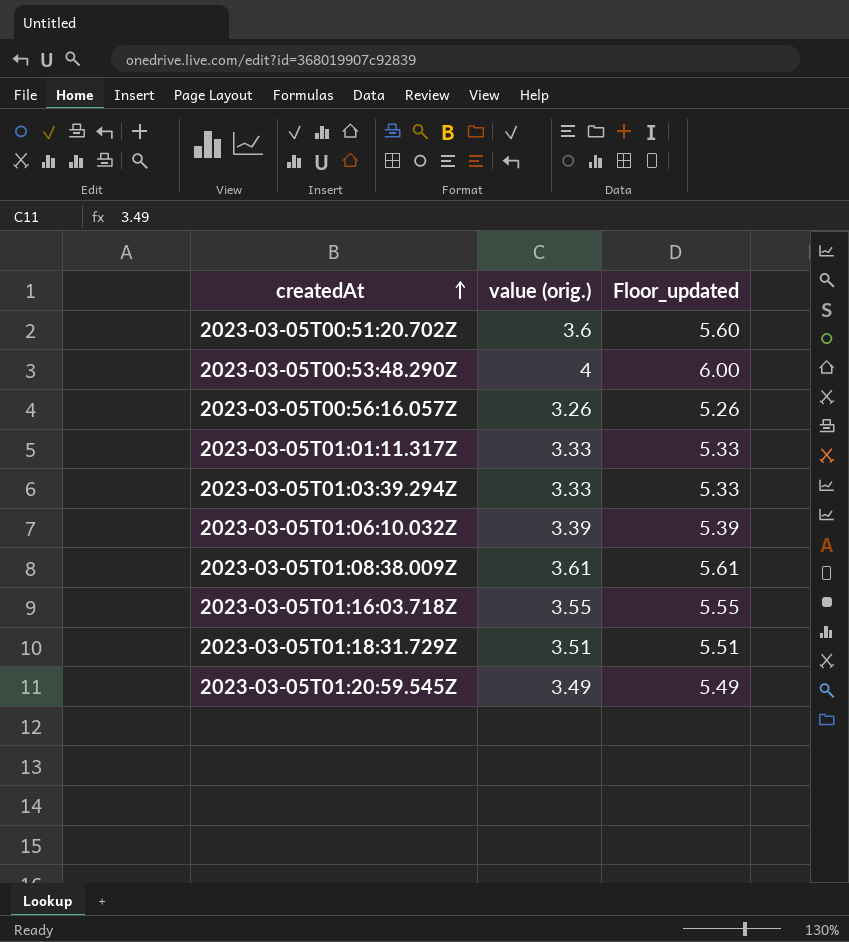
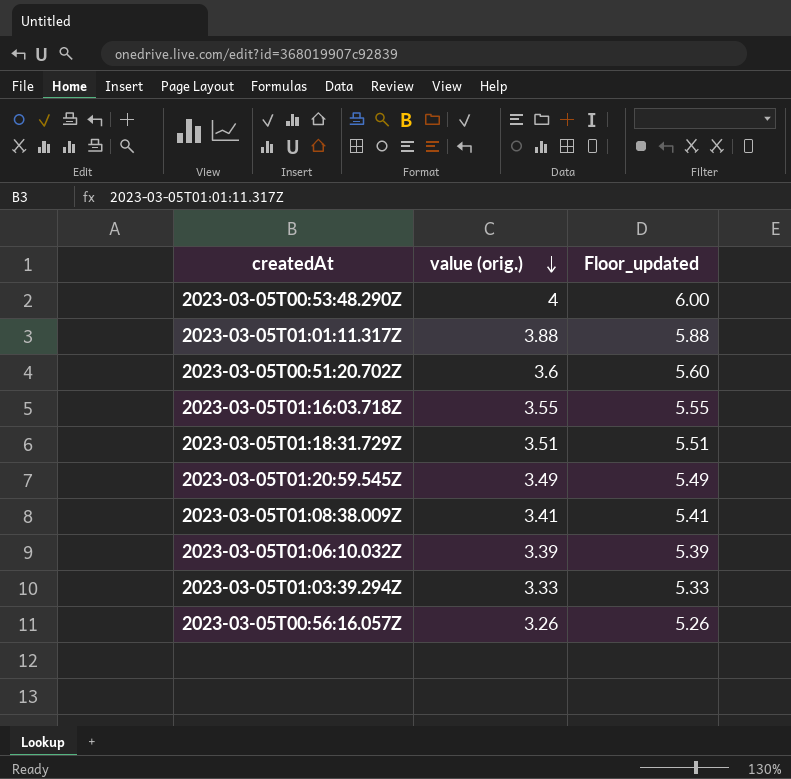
row order: createdAt ascending -> value (orig.) descending
2023-03-05T01:01:11.317Z | value (orig.): 3.33 -> 3.88
2023-03-05T01:01:11.317Z | Floor_updated: 5.33 -> 5.88
2023-03-05T01:08:38.009Z | value (orig.): 3.61 -> 3.41
2023-03-05T01:08:38.009Z | Floor_updated: 5.61 -> 5.41

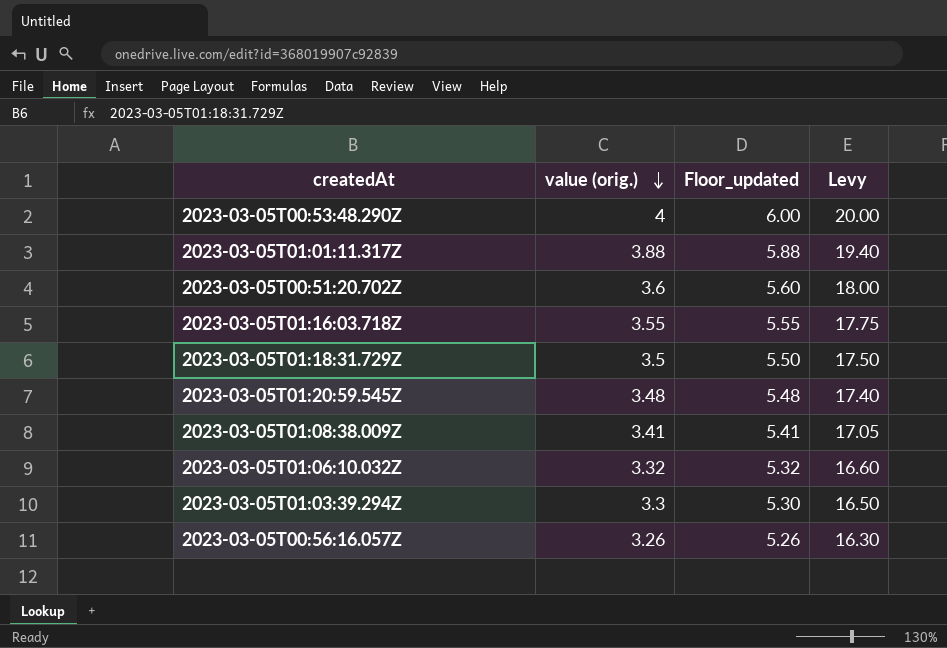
column Levy | formula: none -> [value (orig.)] * 5
2023-03-05T01:18:31.729Z | value (orig.): 3.51 -> 3.5
2023-03-05T01:18:31.729Z | Floor_updated: 5.51 -> 5.50
2023-03-05T01:20:59.545Z | value (orig.): 3.49 -> 3.48
2023-03-05T01:20:59.545Z | Floor_updated: 5.49 -> 5.48
2023-03-05T01:06:10.032Z | value (orig.): 3.39 -> 3.32
2023-03-05T01:06:10.032Z | Floor_updated: 5.39 -> 5.32
2023-03-05T01:03:39.294Z | value (orig.): 3.33 -> 3.3
2023-03-05T01:03:39.294Z | Floor_updated: 5.33 -> 5.30

